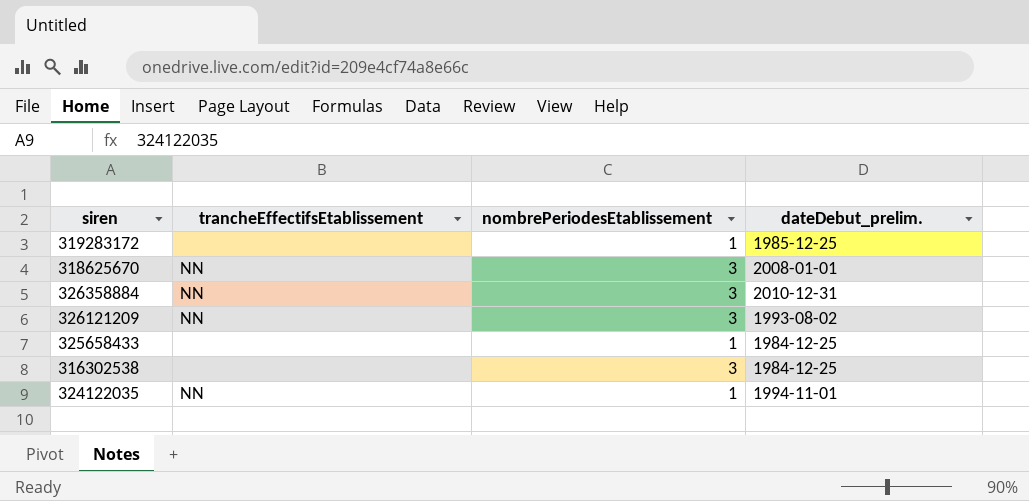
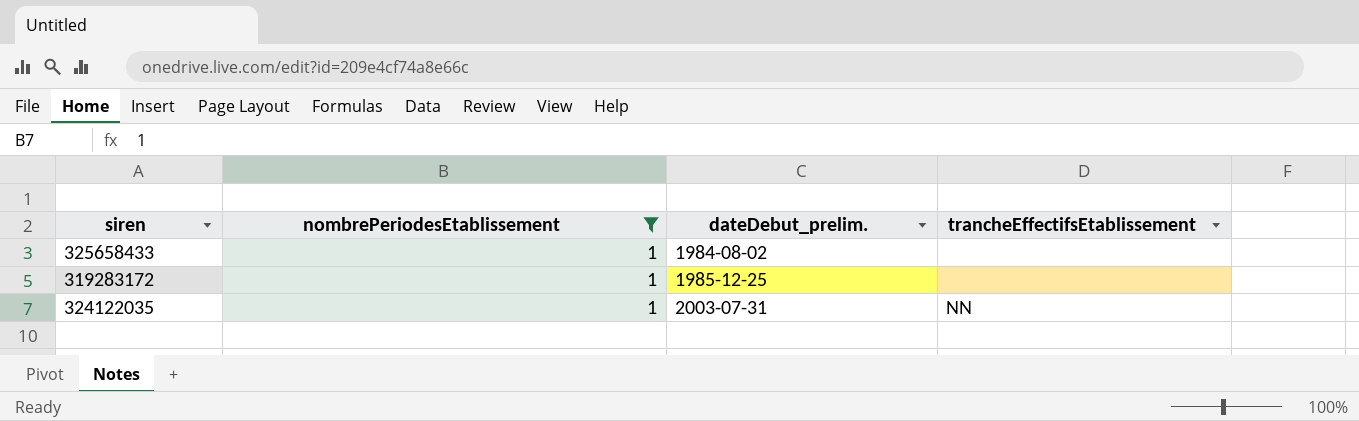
filter: none -> nombrePeriodesEtablissement = 1
row order: none -> dateDebut_prelim. ascending
column trancheEffectifsEtablissement | position: 2 -> 4
325658433 | dateDebut_prelim.: 1984-12-25 -> 1984-08-02
324122035 | dateDebut_prelim.: 1994-11-01 -> 2003-07-31

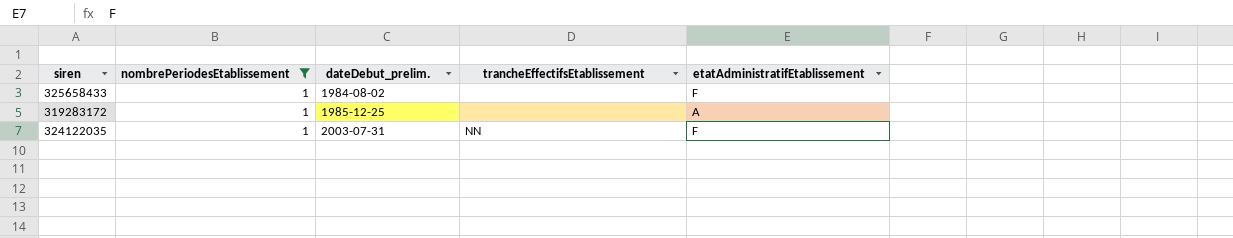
column etatAdministratifEtablissement | position: none -> 5

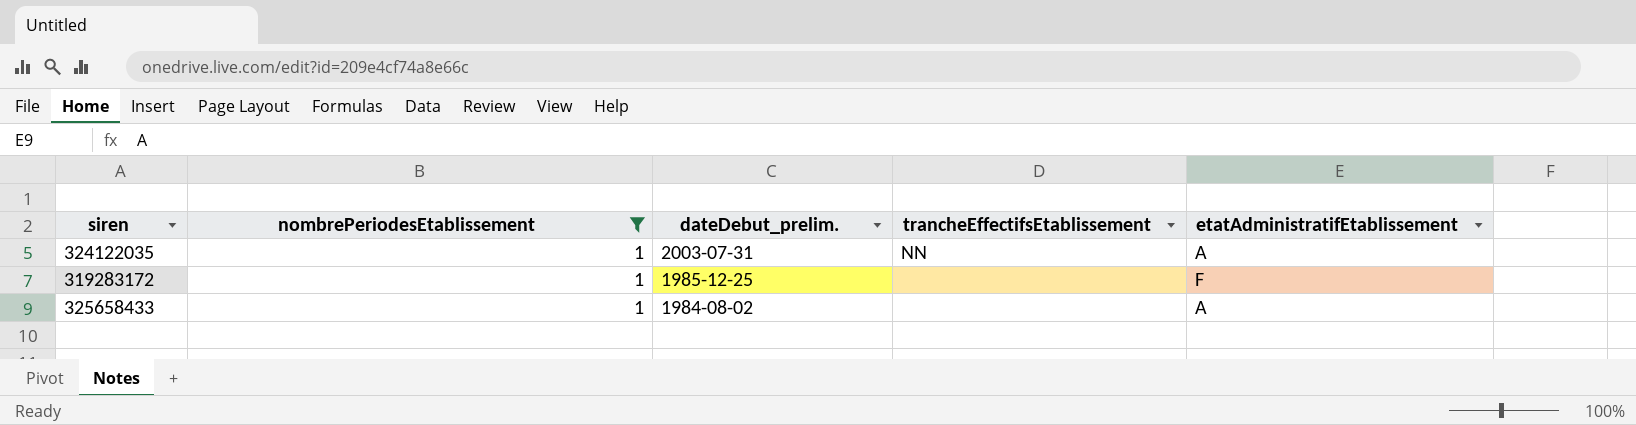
row order: dateDebut_prelim. ascending -> dateDebut_prelim. descending
324122035 | etatAdministratifEtablissement: F -> A
319283172 | etatAdministratifEtablissement: A -> F
325658433 | etatAdministratifEtablissement: F -> A

